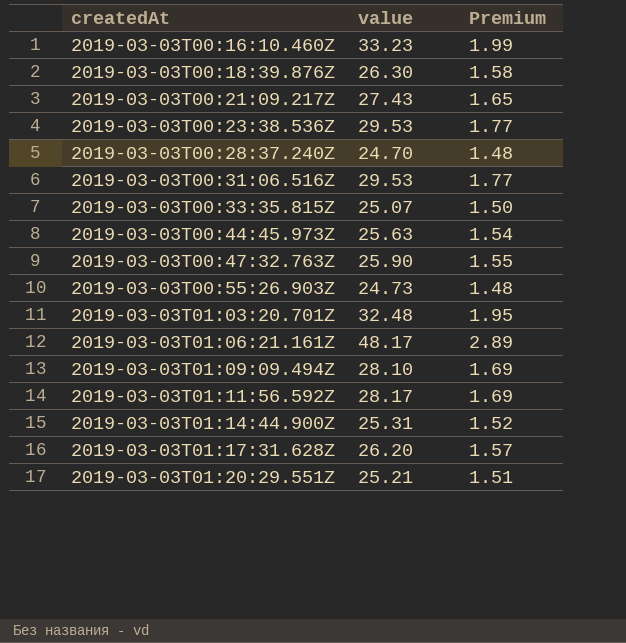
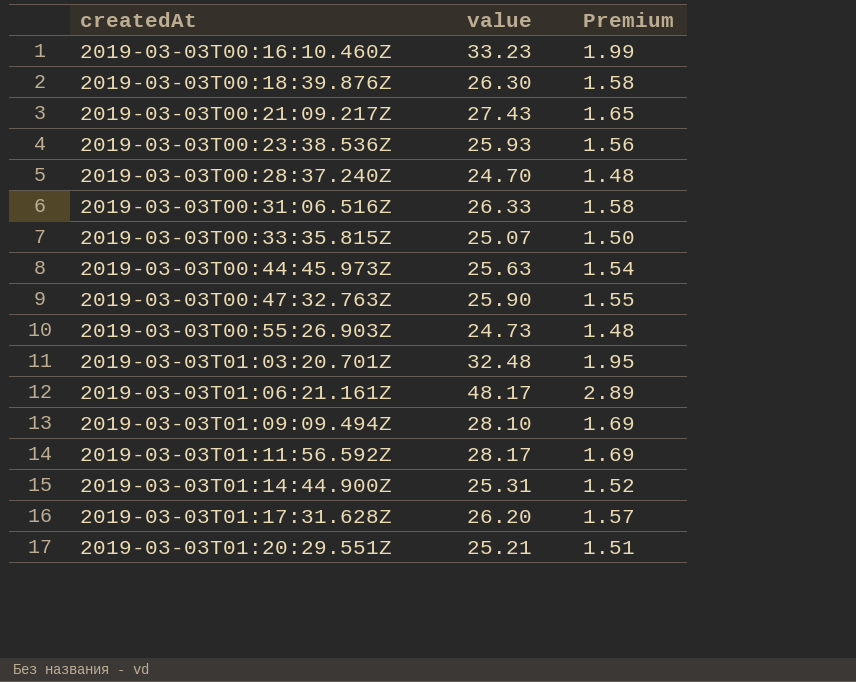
2019-03-03T00:23:38.536Z | value: 29.53 -> 25.93
2019-03-03T00:23:38.536Z | Premium: 1.77 -> 1.56
2019-03-03T00:31:06.516Z | value: 29.53 -> 26.33
2019-03-03T00:31:06.516Z | Premium: 1.77 -> 1.58

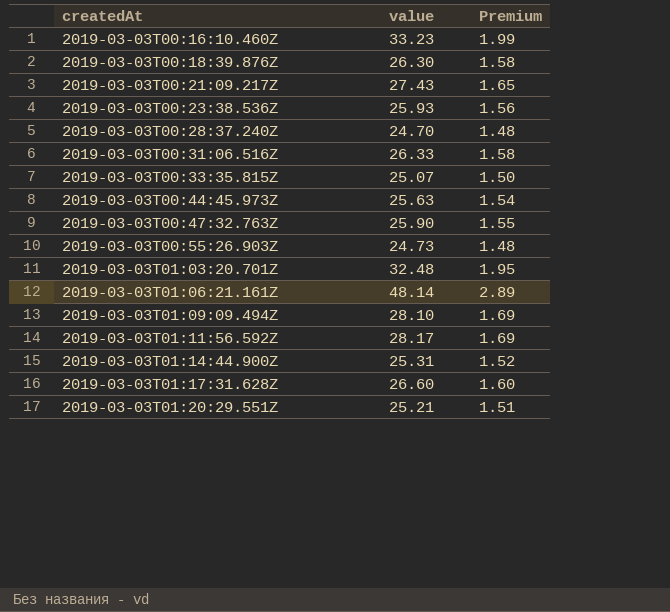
2019-03-03T01:06:21.161Z | value: 48.17 -> 48.14
2019-03-03T01:17:31.628Z | value: 26.20 -> 26.60
2019-03-03T01:17:31.628Z | Premium: 1.57 -> 1.60

